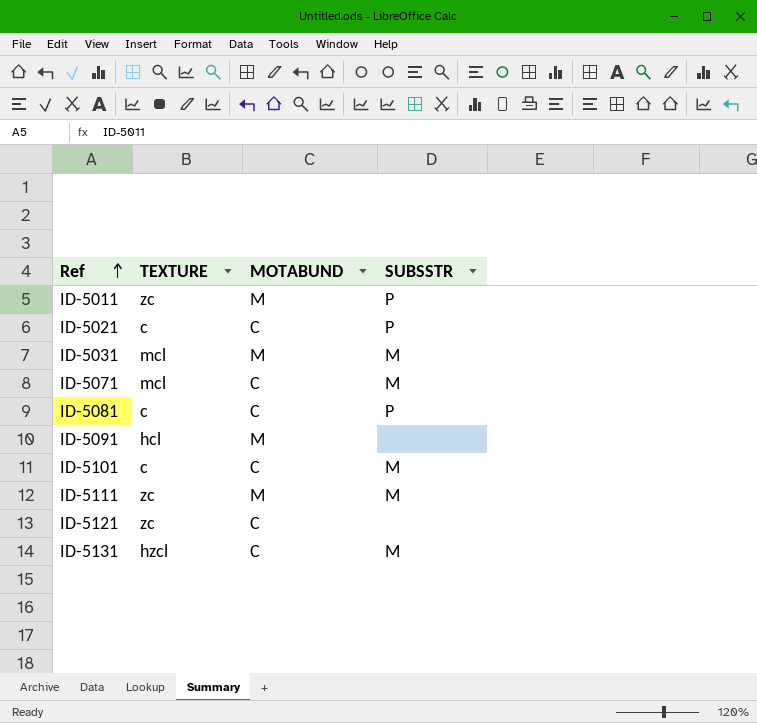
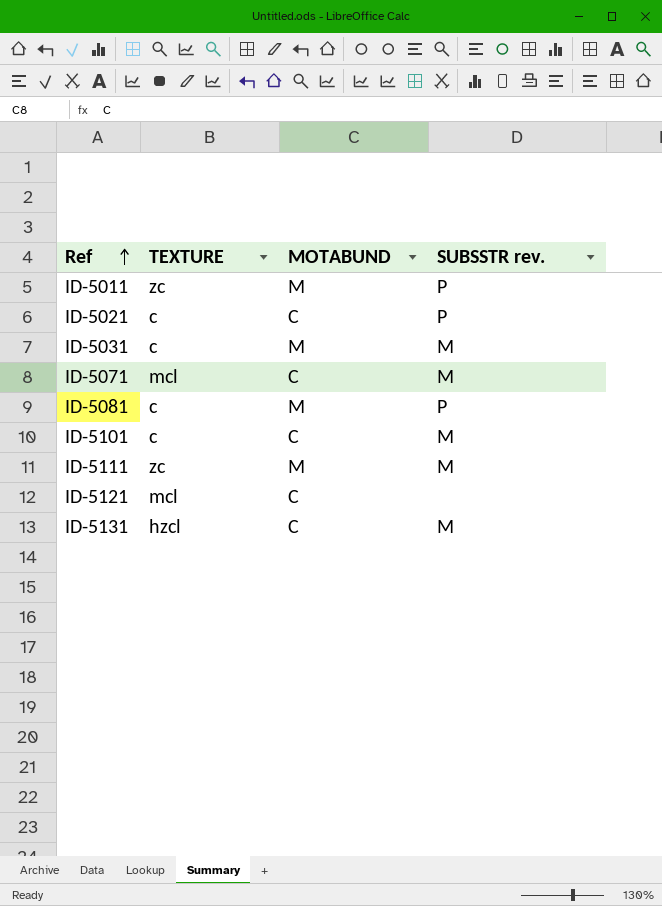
column name: SUBSSTR -> SUBSSTR rev.
row ID-5091: hcl | M | none -> none
ID-5031 | TEXTURE: mcl -> c
ID-5081 | MOTABUND: C -> M
ID-5121 | TEXTURE: zc -> mcl

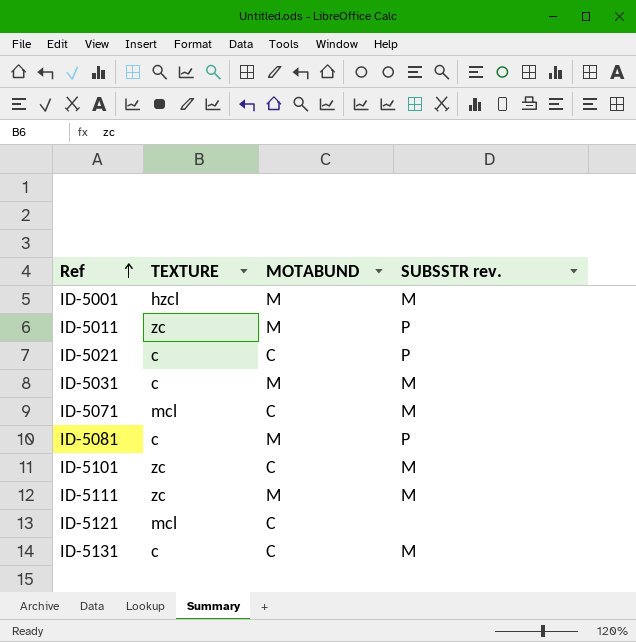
row ID-5001: none -> hzcl | M | M
ID-5101 | TEXTURE: c -> zc
ID-5131 | TEXTURE: hzcl -> c

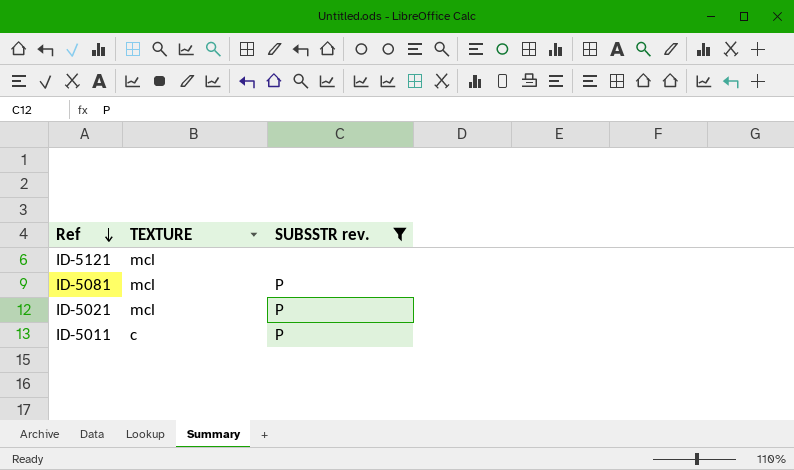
filter: none -> SUBSSTR rev. != M
row order: Ref ascending -> Ref descending
column MOTABUND | position: 3 -> none
ID-5081 | TEXTURE: c -> mcl
ID-5021 | TEXTURE: c -> mcl
ID-5011 | TEXTURE: zc -> c

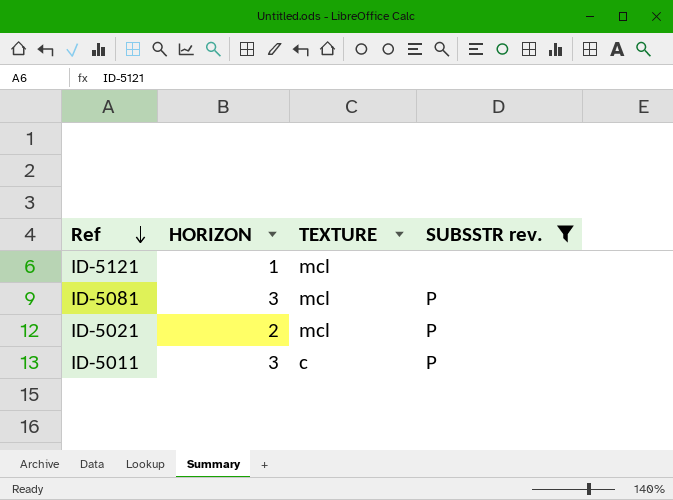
column HORIZON | position: none -> 2

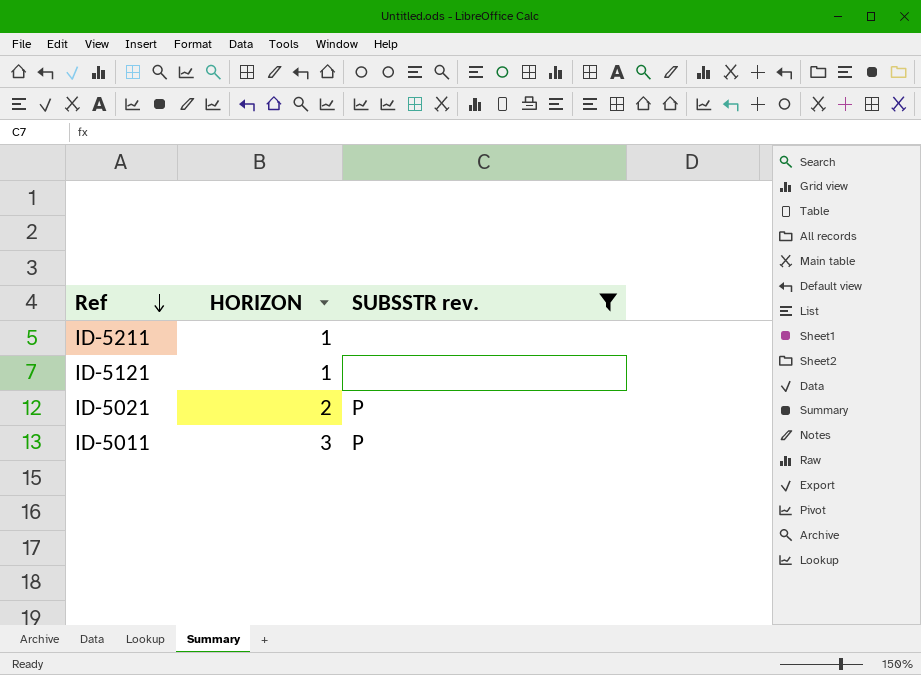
column TEXTURE | position: 3 -> none
row ID-5081: 3 | mcl | P -> none
row ID-5211: none -> 1 | none

